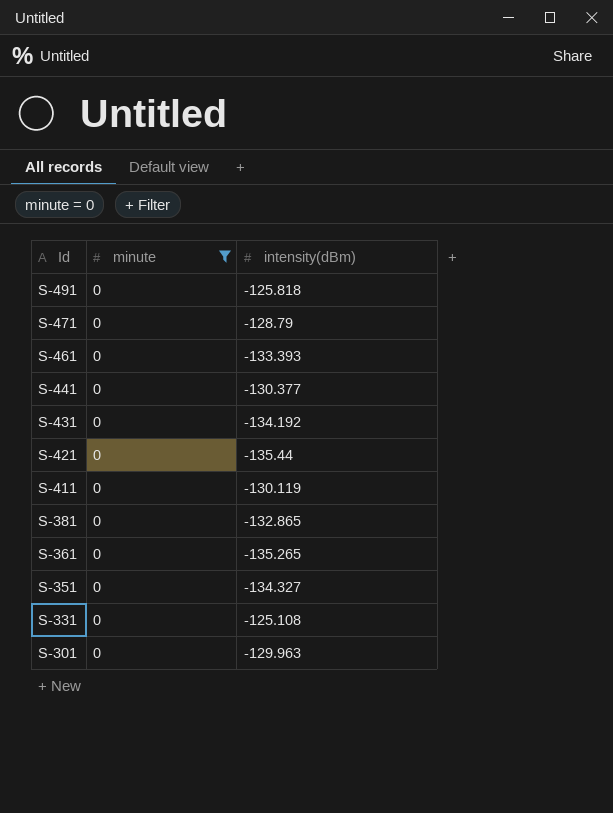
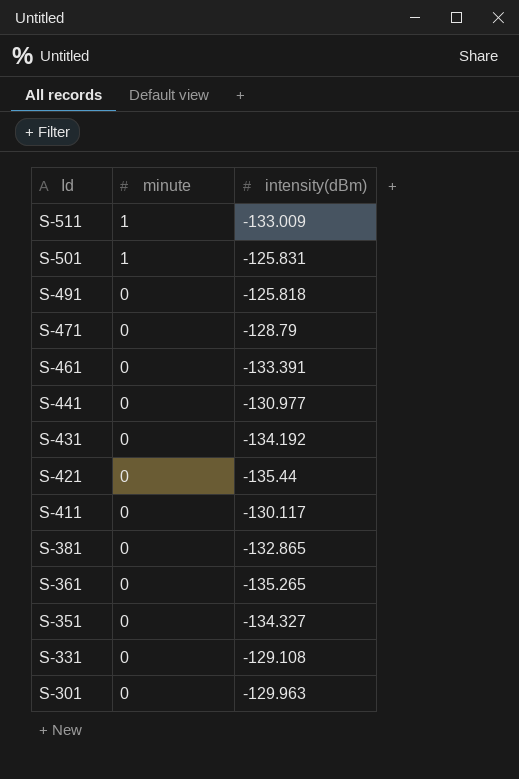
filter: minute = 0 -> none
S-461 | intensity(dBm): -133.393 -> -133.391
S-441 | intensity(dBm): -130.377 -> -130.977
S-411 | intensity(dBm): -130.119 -> -130.117
S-331 | intensity(dBm): -125.108 -> -129.108

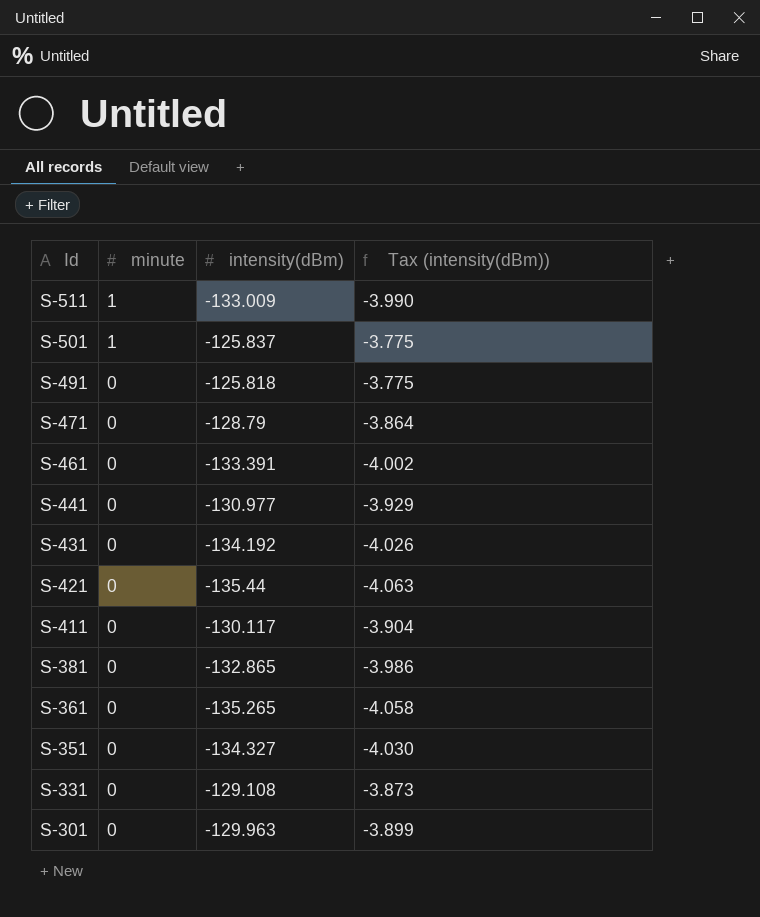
column Tax (intensity(dBm)) | formula: none -> [intensity(dBm)] * 0.03
S-501 | intensity(dBm): -125.831 -> -125.837

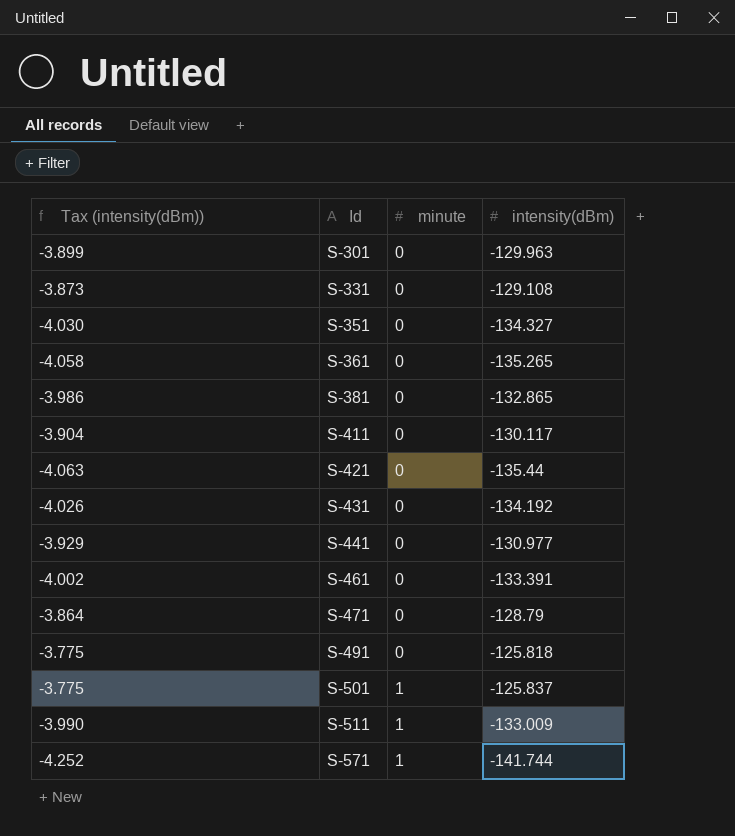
row order: Id descending -> Id ascending
column Tax (intensity(dBm)) | position: 4 -> 1
row S-571: none -> -4.252 | 1 | -141.744

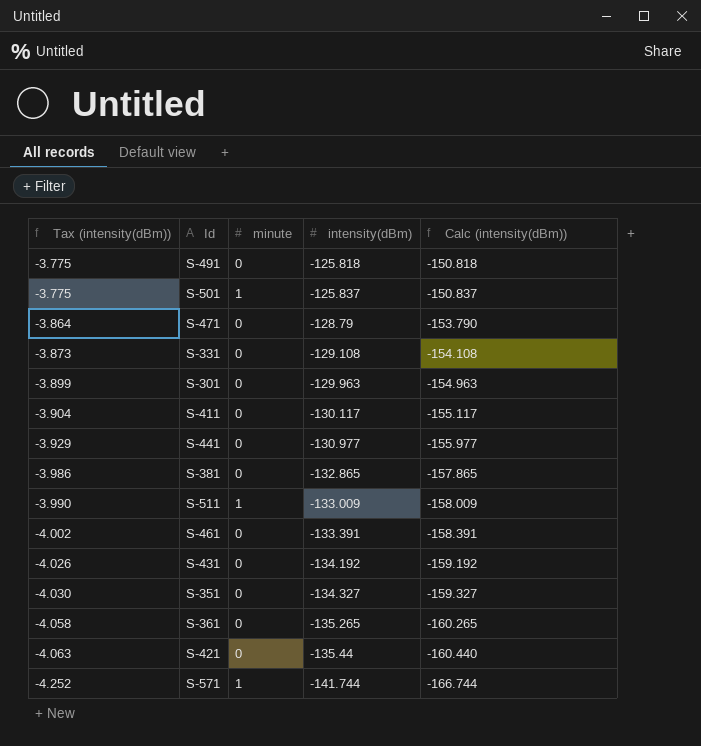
row order: Id ascending -> Tax (intensity(dBm)) descending
column Calc (intensity(dBm)) | formula: none -> [intensity(dBm)] - 25

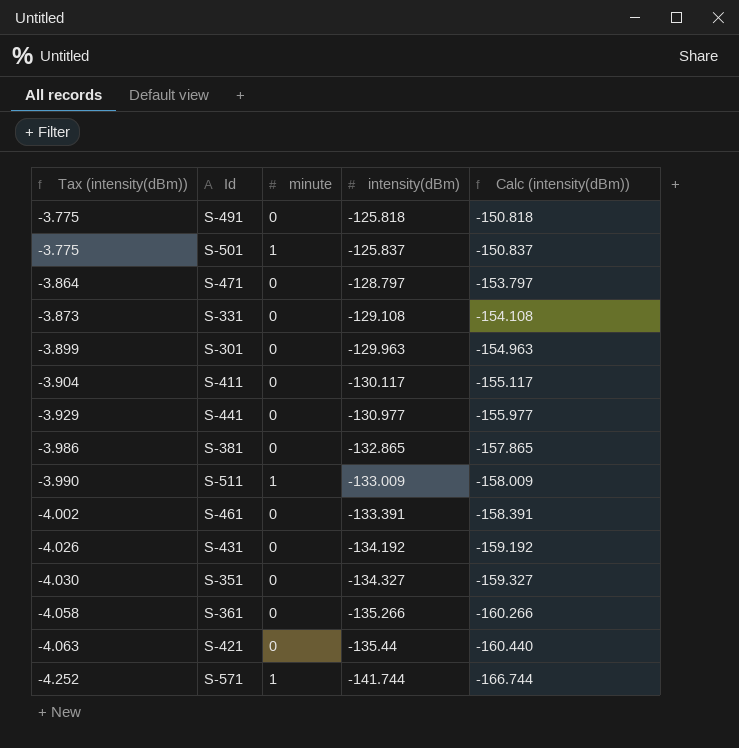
S-471 | intensity(dBm): -128.79 -> -128.797
S-471 | Calc (intensity(dBm)): -153.790 -> -153.797
S-361 | intensity(dBm): -135.265 -> -135.266
S-361 | Calc (intensity(dBm)): -160.265 -> -160.266

